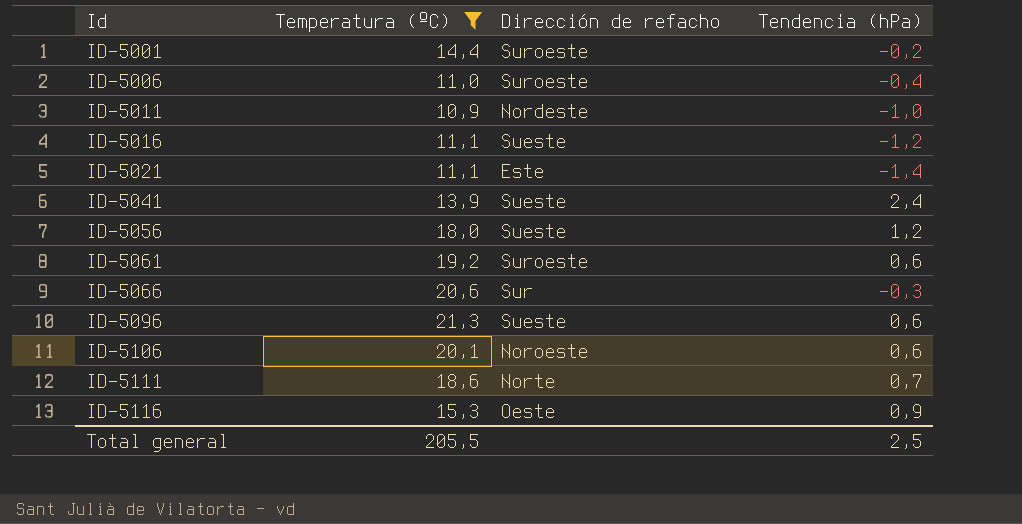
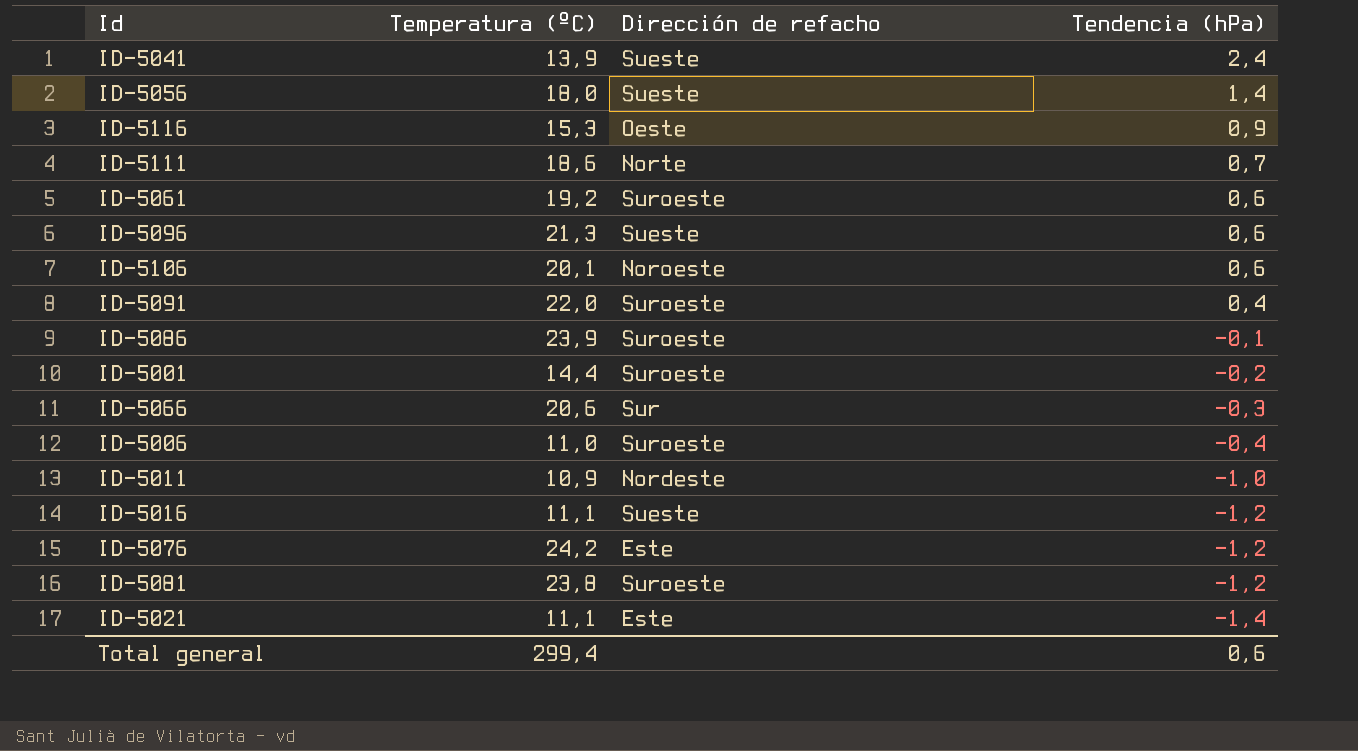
filter: Temperatura (ºC) <= 21,3 -> none
row order: Id ascending -> Tendencia (hPa) descending
ID-5056 | Tendencia (hPa): 1,2 -> 1,4
Total general | Temperatura (ºC): 205,5 -> 299,4
Total general | Tendencia (hPa): 2,5 -> 0,6

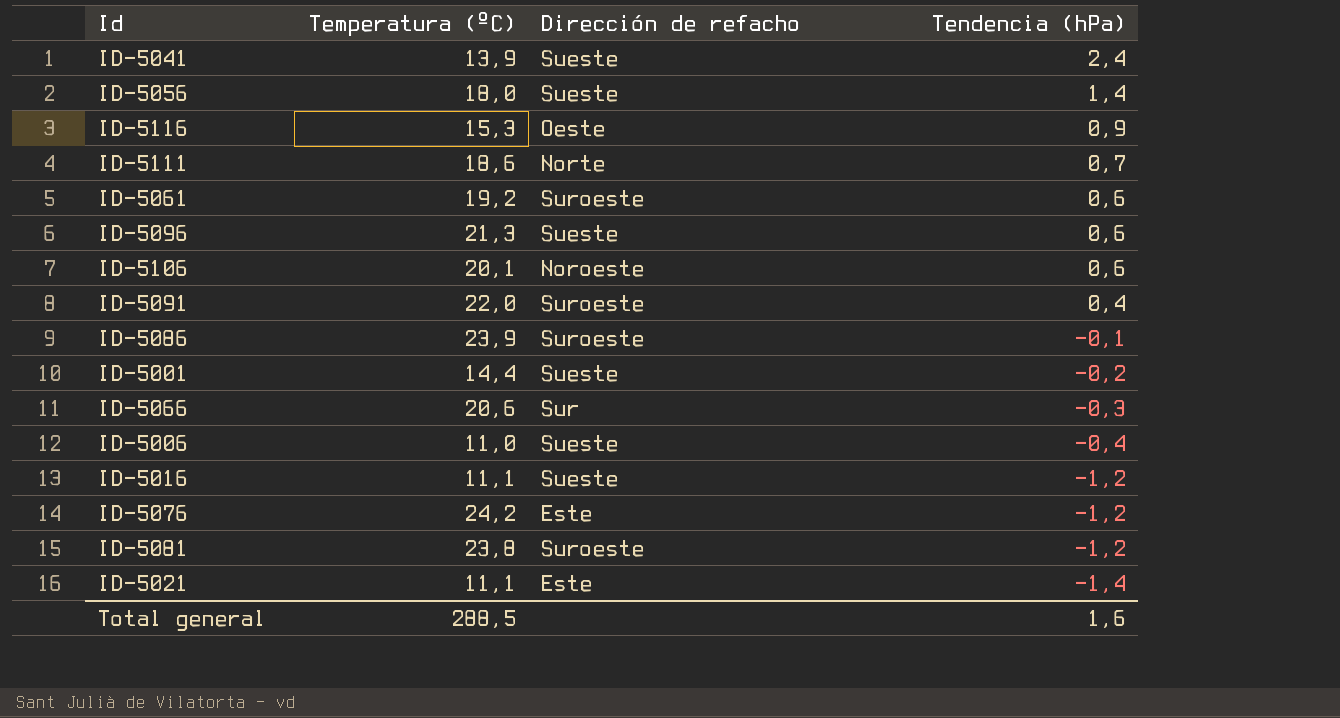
row ID-5011: 10,9 | Nordeste | -1,0 -> none
ID-5001 | Dirección de refacho: Suroeste -> Sueste
ID-5006 | Dirección de refacho: Suroeste -> Sueste
Total general | Temperatura (ºC): 299,4 -> 288,5
Total general | Tendencia (hPa): 0,6 -> 1,6

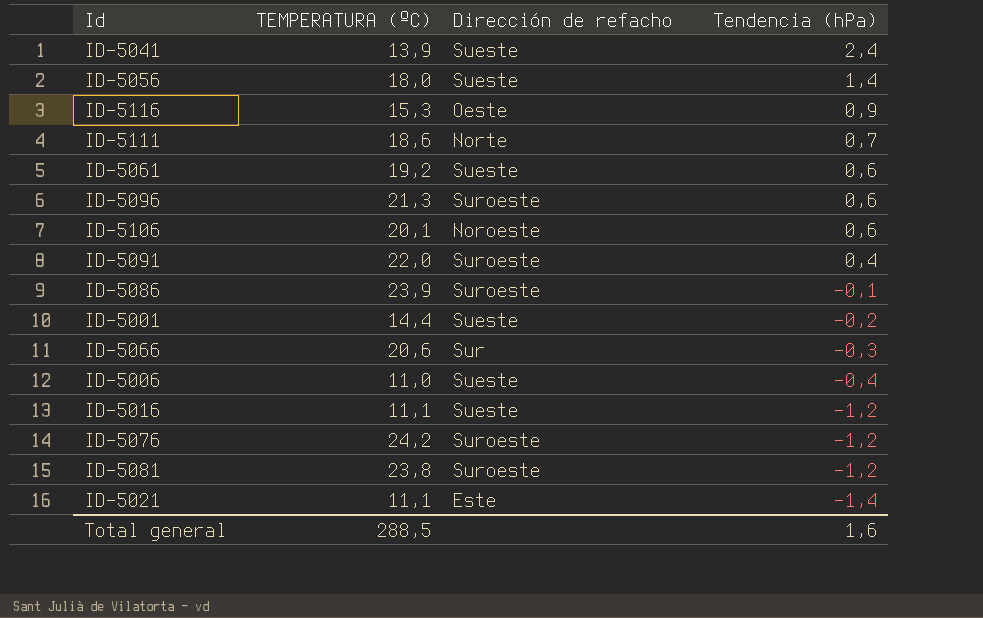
column name: Temperatura (ºC) -> TEMPERATURA (ºC)
ID-5061 | Dirección de refacho: Suroeste -> Sueste
ID-5096 | Dirección de refacho: Sueste -> Suroeste
ID-5076 | Dirección de refacho: Este -> Suroeste

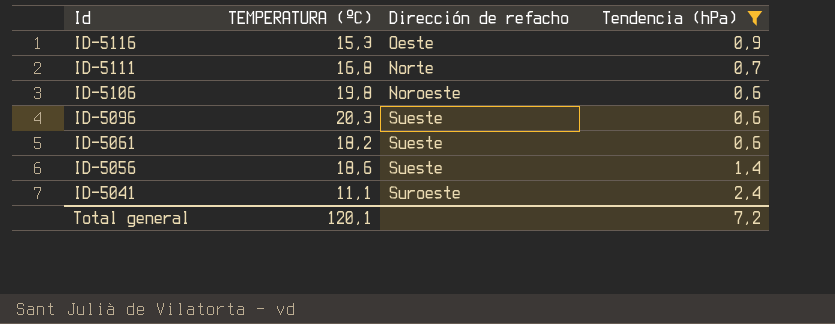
filter: none -> Tendencia (hPa) >= 0,6
row order: Tendencia (hPa) descending -> Id descending
ID-5111 | TEMPERATURA (ºC): 18,6 -> 16,8
ID-5106 | TEMPERATURA (ºC): 20,1 -> 19,8
ID-5096 | TEMPERATURA (ºC): 21,3 -> 20,3
ID-5096 | Dirección de refacho: Suroeste -> Sueste
ID-5061 | TEMPERATURA (ºC): 19,2 -> 18,2
ID-5056 | TEMPERATURA (ºC): 18,0 -> 18,6
ID-5041 | TEMPERATURA (ºC): 13,9 -> 11,1
ID-5041 | Dirección de refacho: Sueste -> Suroeste
Total general | TEMPERATURA (ºC): 288,5 -> 120,1
Total general | Tendencia (hPa): 1,6 -> 7,2

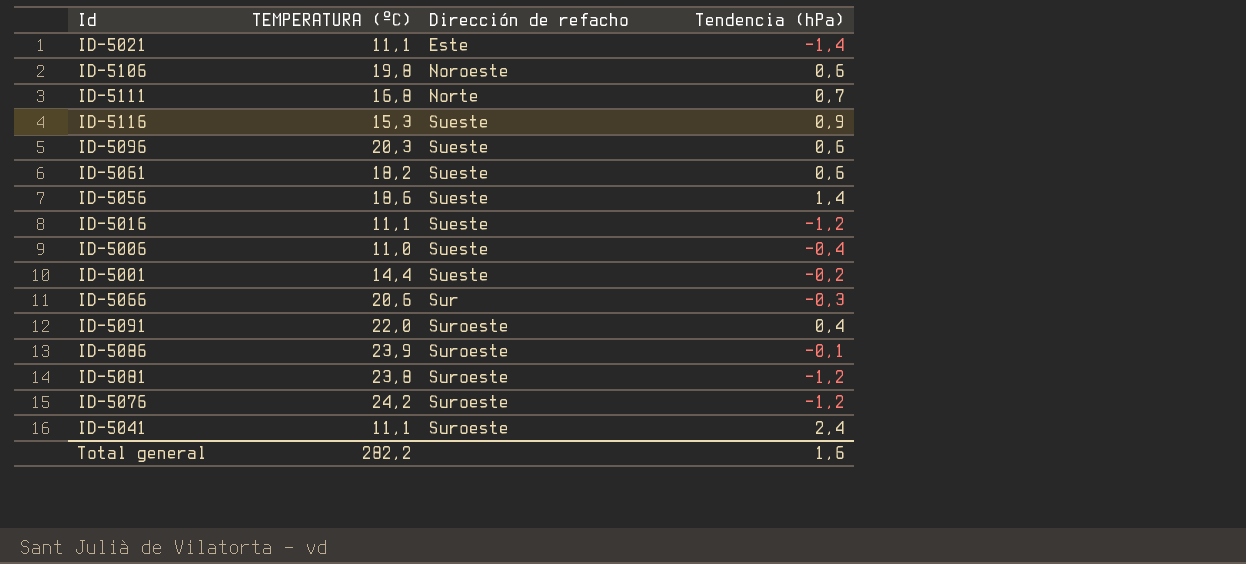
filter: Tendencia (hPa) >= 0,6 -> none
row order: Id descending -> Dirección de refacho ascending
ID-5116 | Dirección de refacho: Oeste -> Sueste
Total general | TEMPERATURA (ºC): 120,1 -> 282,2
Total general | Tendencia (hPa): 7,2 -> 1,6

